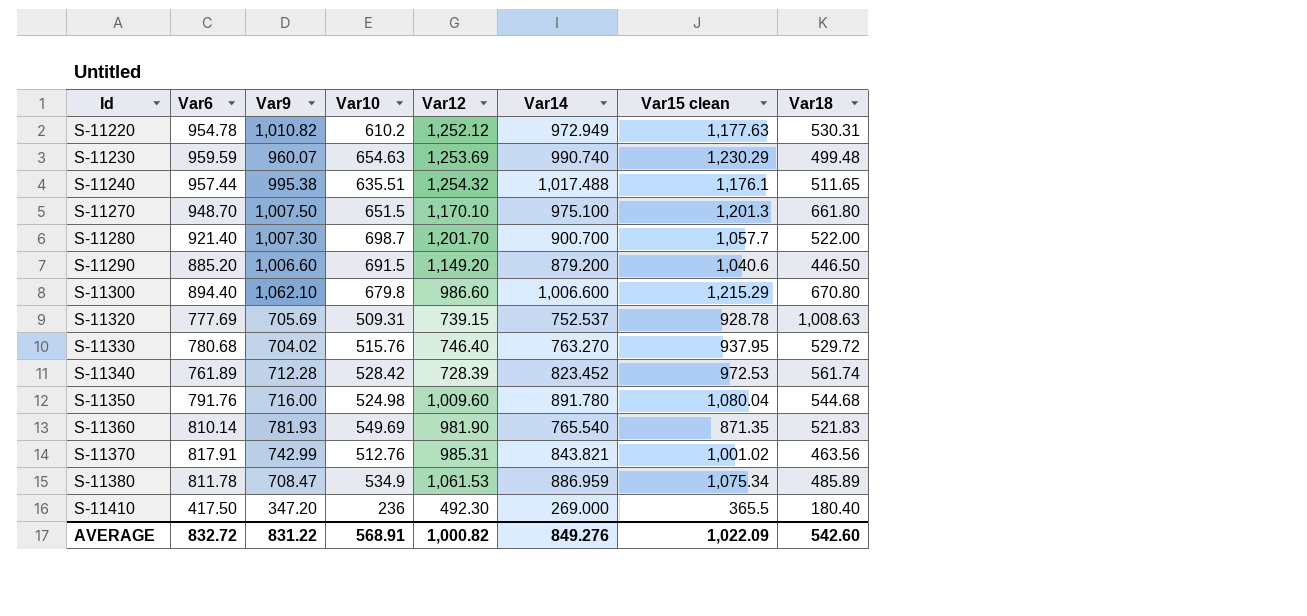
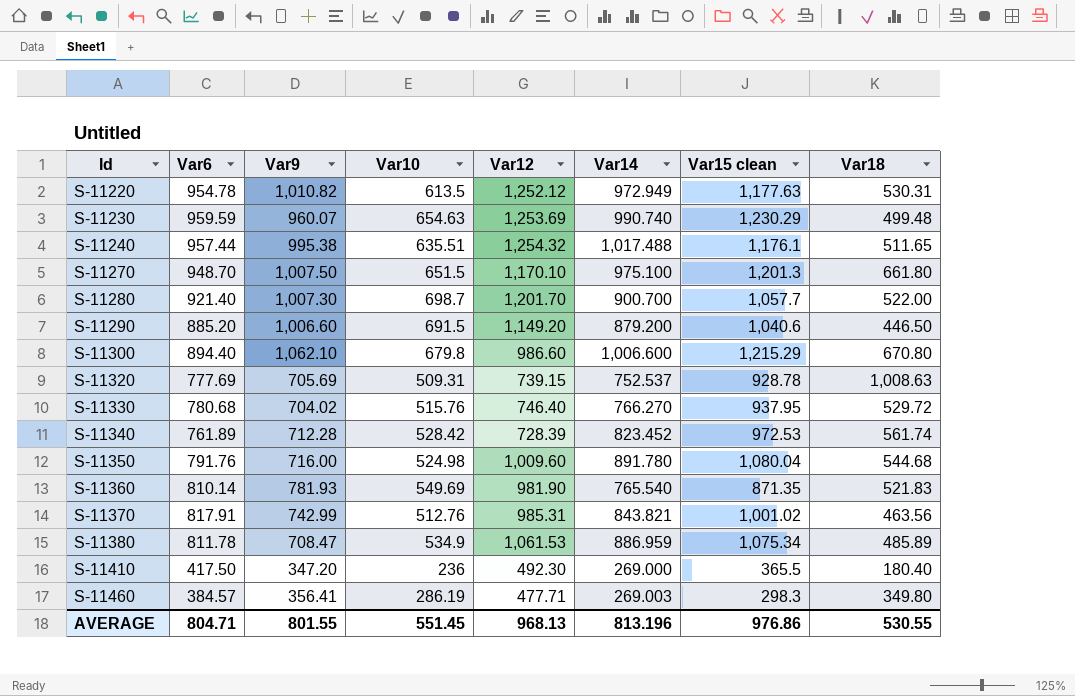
S-11220 | Var10: 610.2 -> 613.5
S-11330 | Var14: 763.270 -> 766.270
row S-11460: none -> 384.57 | 356.41 | 286.19 | 477.71 | 269.003 | 298.3 | 349.80
AVERAGE | Var6: 832.72 -> 804.71
AVERAGE | Var9: 831.22 -> 801.55
AVERAGE | Var10: 568.91 -> 551.45
AVERAGE | Var12: 1,000.82 -> 968.13
AVERAGE | Var14: 849.276 -> 813.196
AVERAGE | Var15 clean: 1,022.09 -> 976.86
AVERAGE | Var18: 542.60 -> 530.55

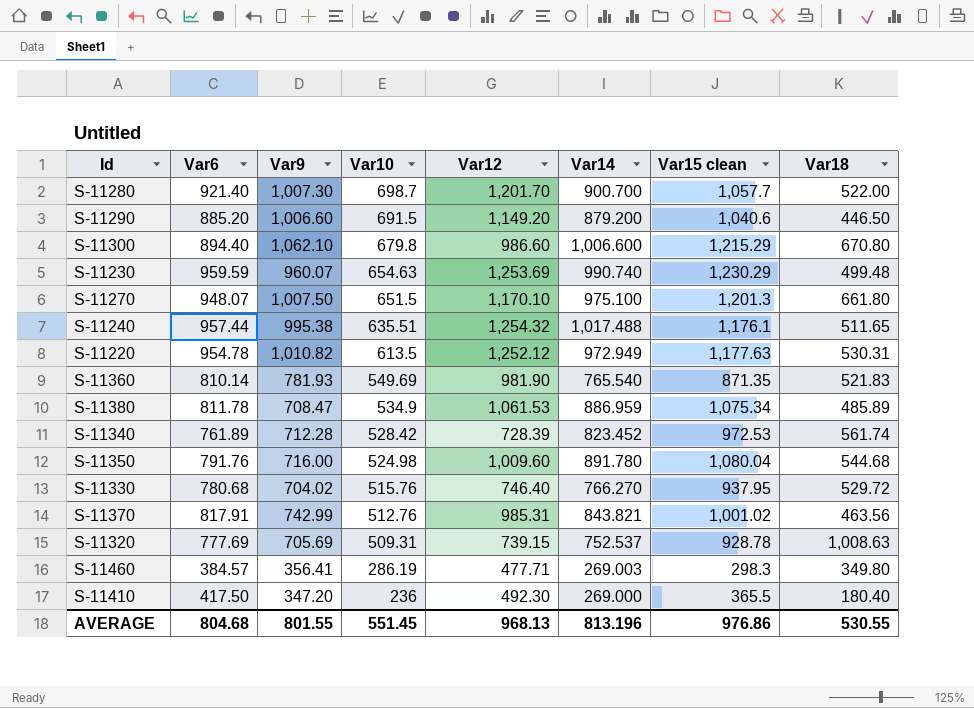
row order: Id ascending -> Var10 descending
S-11270 | Var6: 948.70 -> 948.07
AVERAGE | Var6: 804.71 -> 804.68

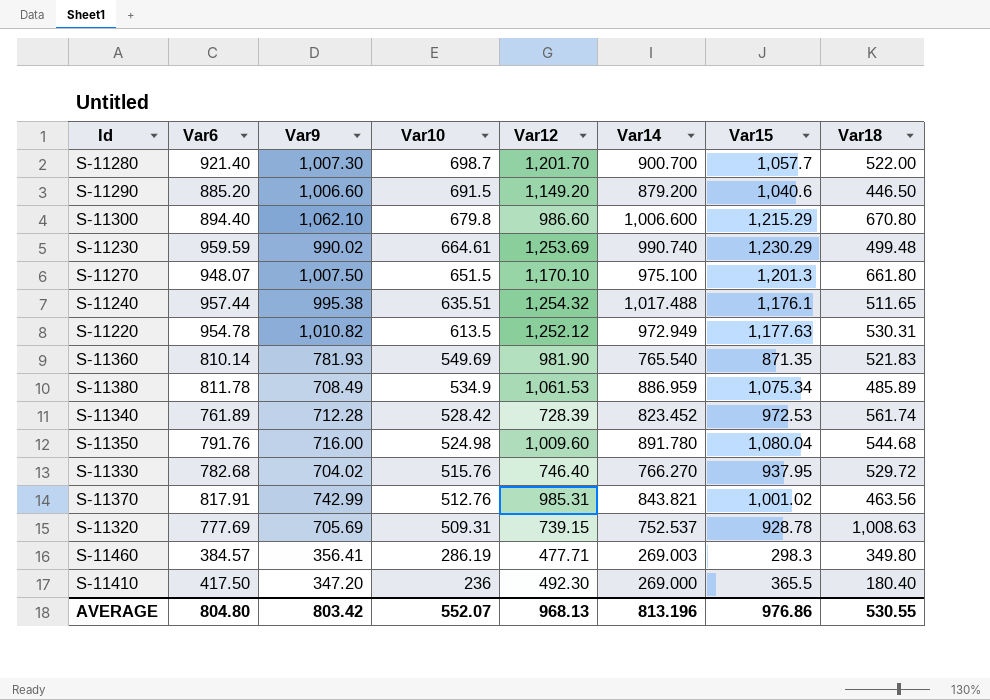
column name: Var15 clean -> Var15
S-11230 | Var9: 960.07 -> 990.02
S-11230 | Var10: 654.63 -> 664.61
S-11380 | Var9: 708.47 -> 708.49
S-11330 | Var6: 780.68 -> 782.68
AVERAGE | Var6: 804.68 -> 804.80
AVERAGE | Var9: 801.55 -> 803.42
AVERAGE | Var10: 551.45 -> 552.07

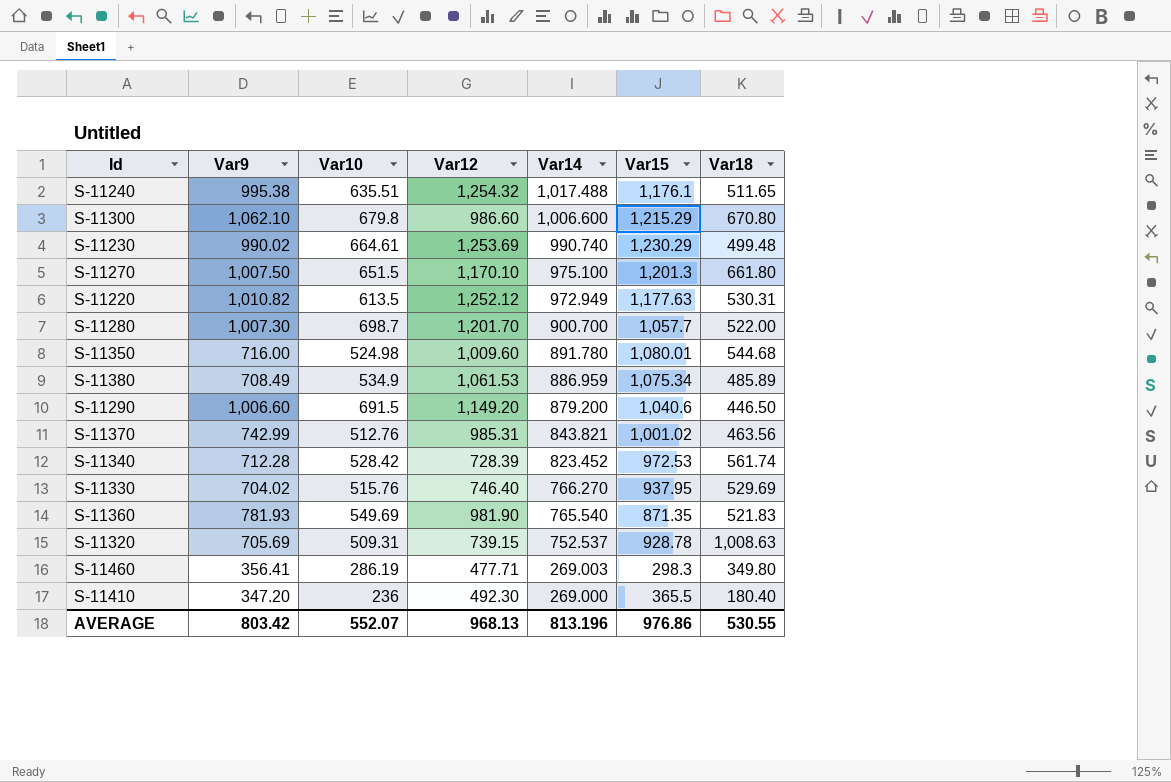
row order: Var10 descending -> Var14 descending
column Var6 | position: 2 -> none
S-11350 | Var15: 1,080.04 -> 1,080.01
S-11330 | Var18: 529.72 -> 529.69

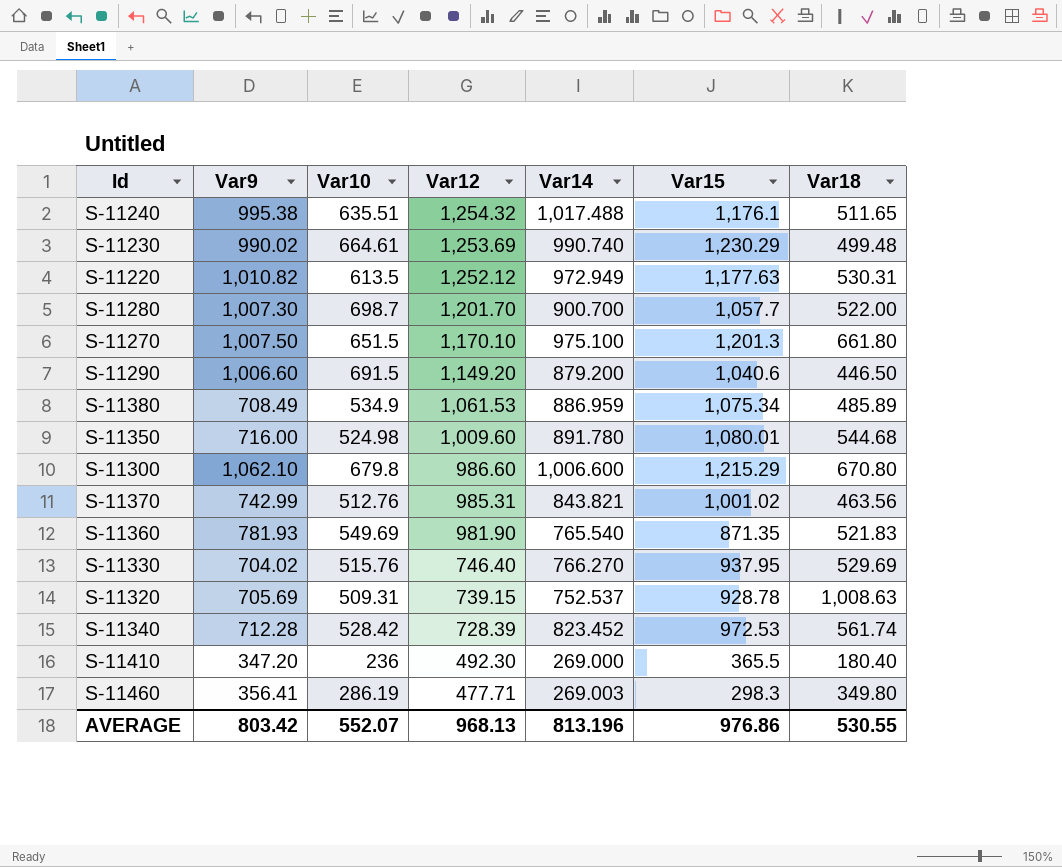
row order: Var14 descending -> Var12 descending

